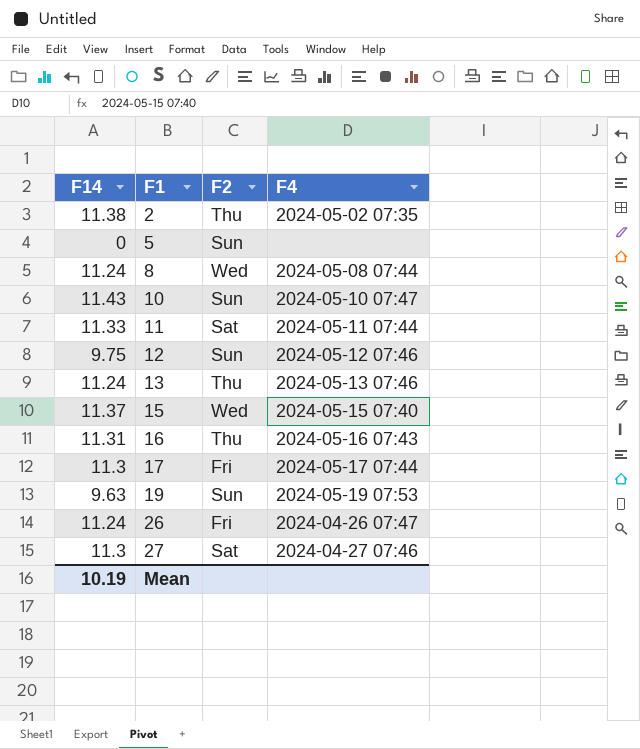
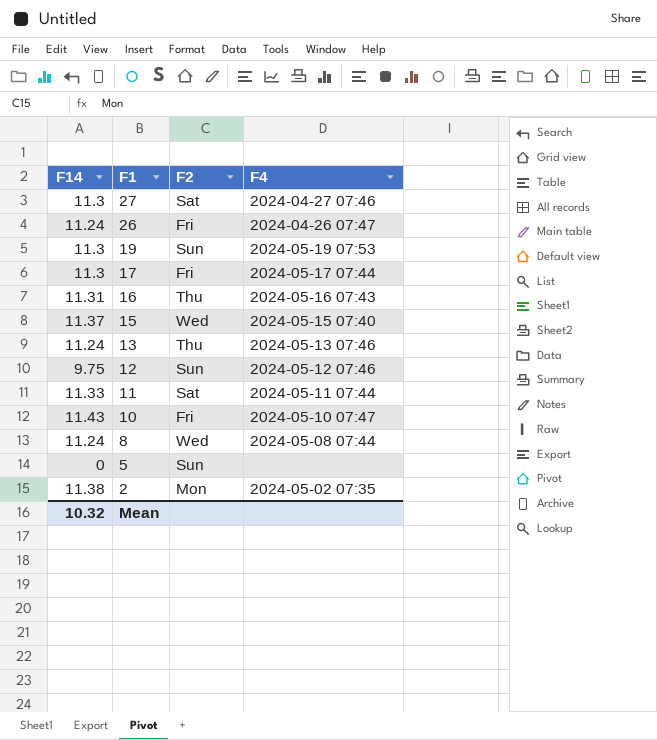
row order: F1 ascending -> F1 descending
19 | F14: 9.63 -> 11.3
10 | F2: Sun -> Fri
2 | F2: Thu -> Mon
Mean | F14: 10.19 -> 10.32

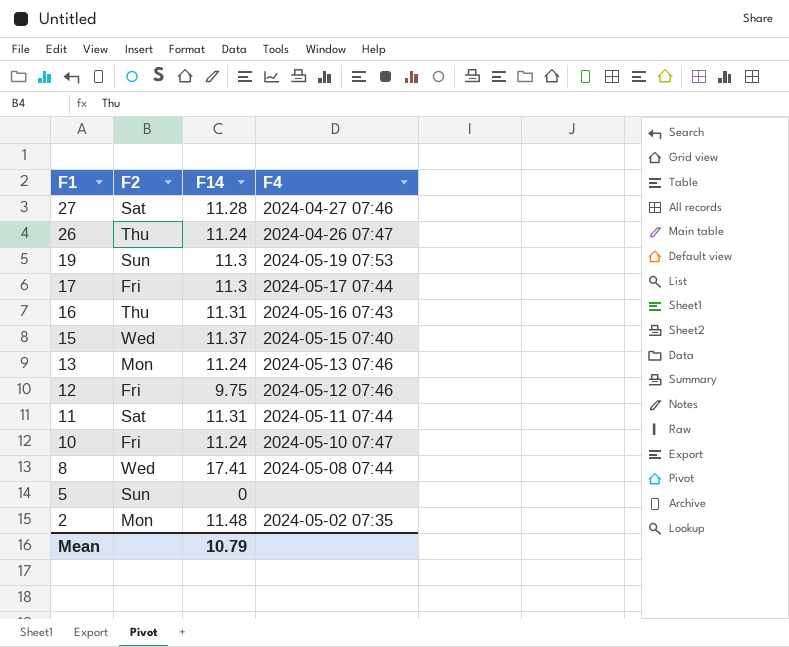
column F14 | position: 1 -> 3
27 | F14: 11.3 -> 11.28
26 | F2: Fri -> Thu
13 | F2: Thu -> Mon
12 | F2: Sun -> Fri
11 | F14: 11.33 -> 11.31
10 | F14: 11.43 -> 11.24
8 | F14: 11.24 -> 17.41
2 | F14: 11.38 -> 11.48
Mean | F14: 10.32 -> 10.79

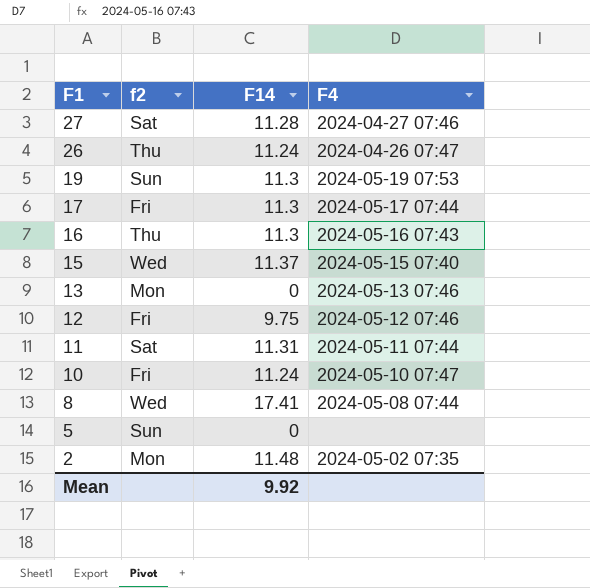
column name: F2 -> f2
16 | F14: 11.31 -> 11.3
13 | F14: 11.24 -> 0
Mean | F14: 10.79 -> 9.92

